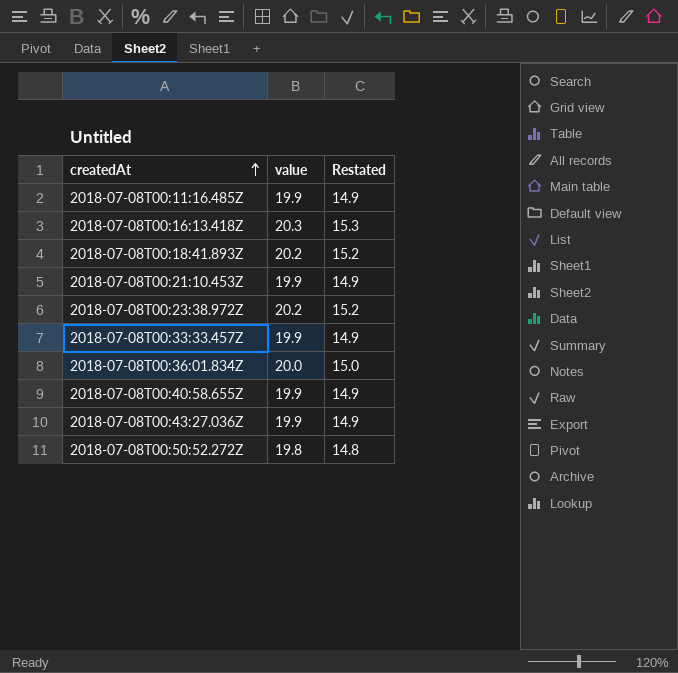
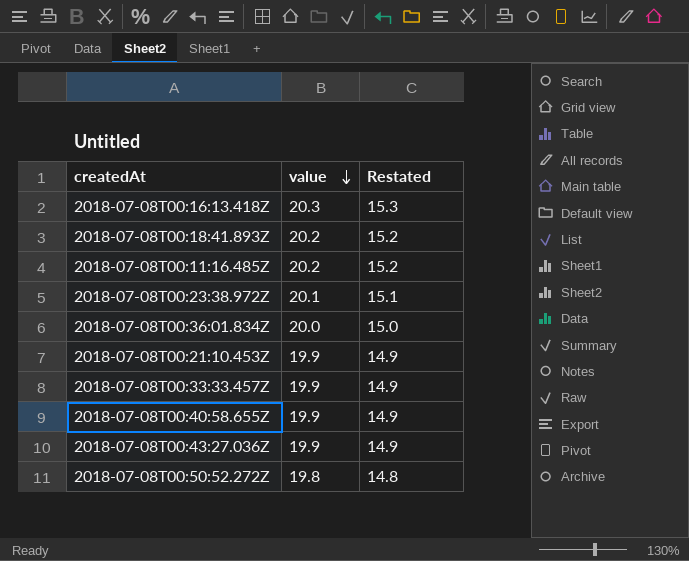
row order: createdAt ascending -> value descending
2018-07-08T00:11:16.485Z | value: 19.9 -> 20.2
2018-07-08T00:11:16.485Z | Restated: 14.9 -> 15.2
2018-07-08T00:23:38.972Z | value: 20.2 -> 20.1
2018-07-08T00:23:38.972Z | Restated: 15.2 -> 15.1

